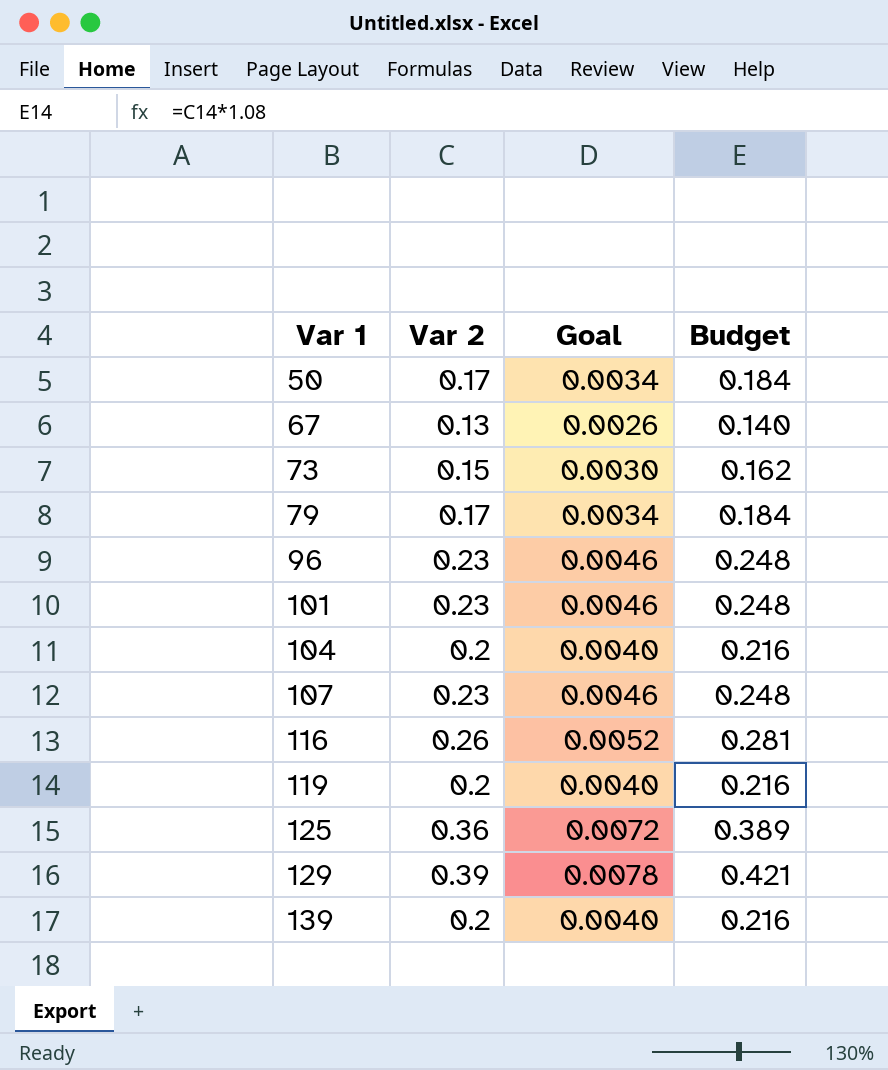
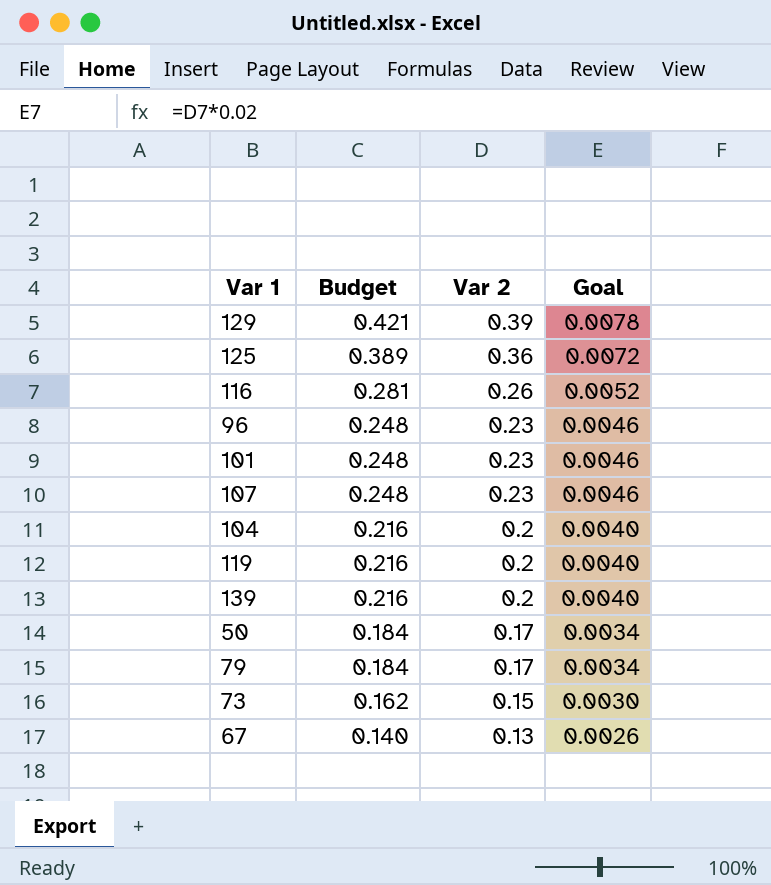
row order: Var 1 ascending -> Budget descending
column Budget | position: 4 -> 2

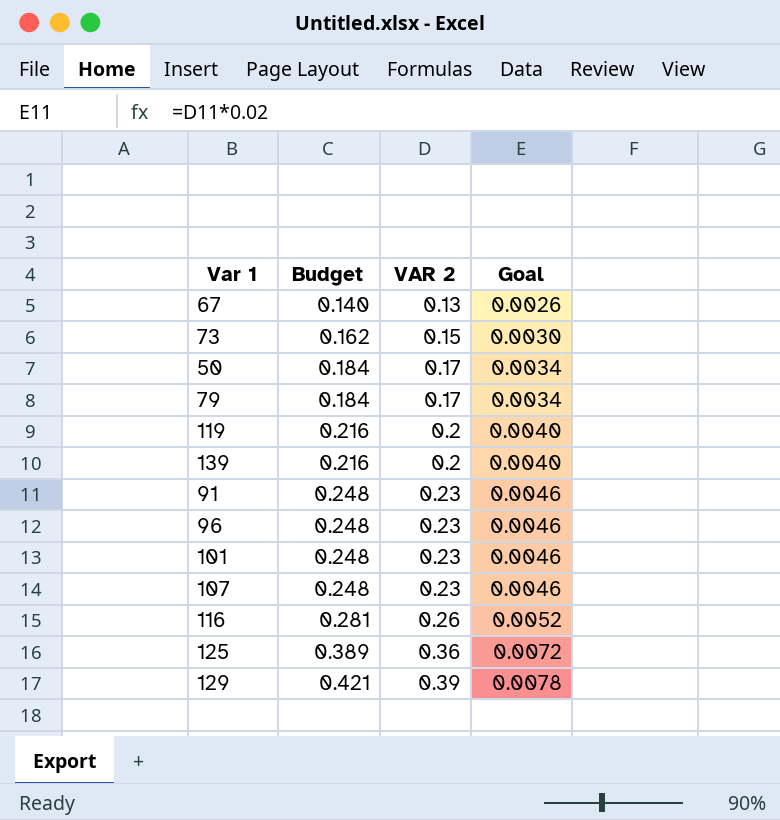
row order: Budget descending -> Budget ascending
column name: Var 2 -> VAR 2
row 104: 0.216 | 0.2 | 0.0040 -> none
row 91: none -> 0.248 | 0.23 | 0.0046

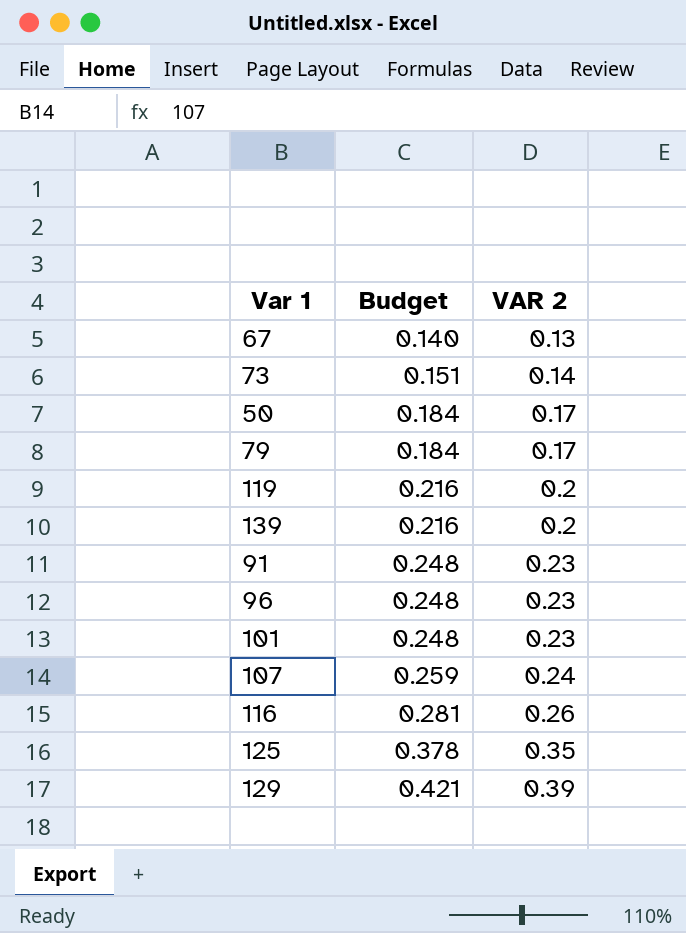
column Goal | formula: [VAR 2] * 0.02 -> none
73 | Budget: 0.162 -> 0.151
73 | VAR 2: 0.15 -> 0.14
107 | Budget: 0.248 -> 0.259
107 | VAR 2: 0.23 -> 0.24
125 | Budget: 0.389 -> 0.378
125 | VAR 2: 0.36 -> 0.35

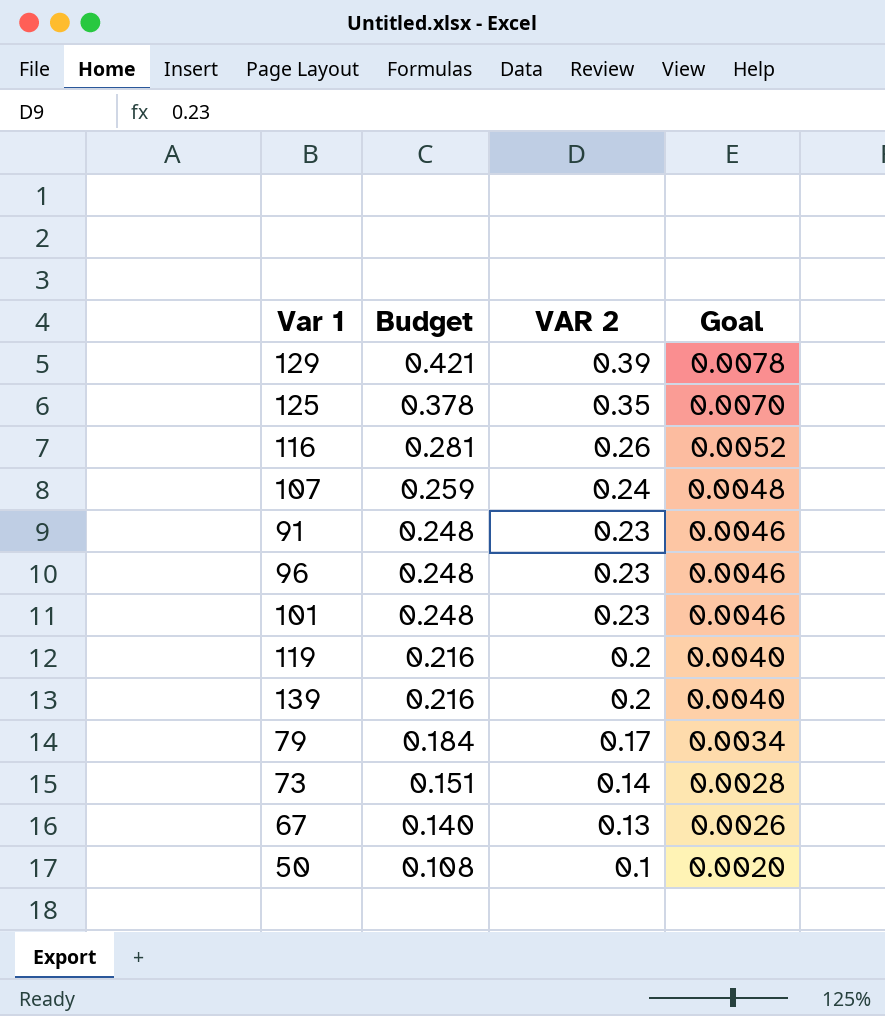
row order: Budget ascending -> Budget descending
column Goal | formula: none -> [VAR 2] * 0.02
50 | Budget: 0.184 -> 0.108
50 | VAR 2: 0.17 -> 0.1

